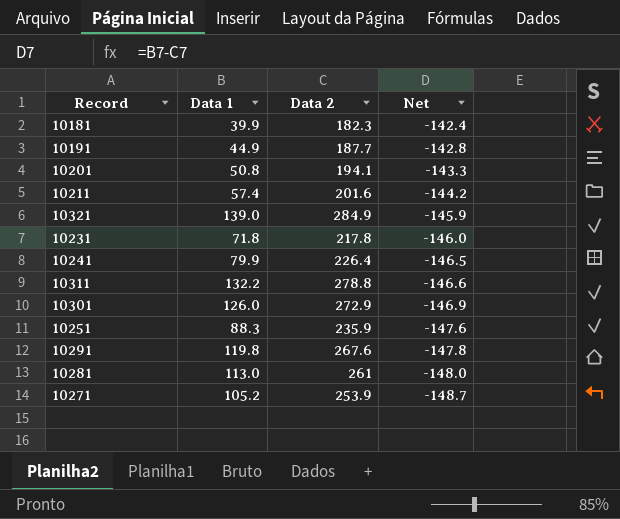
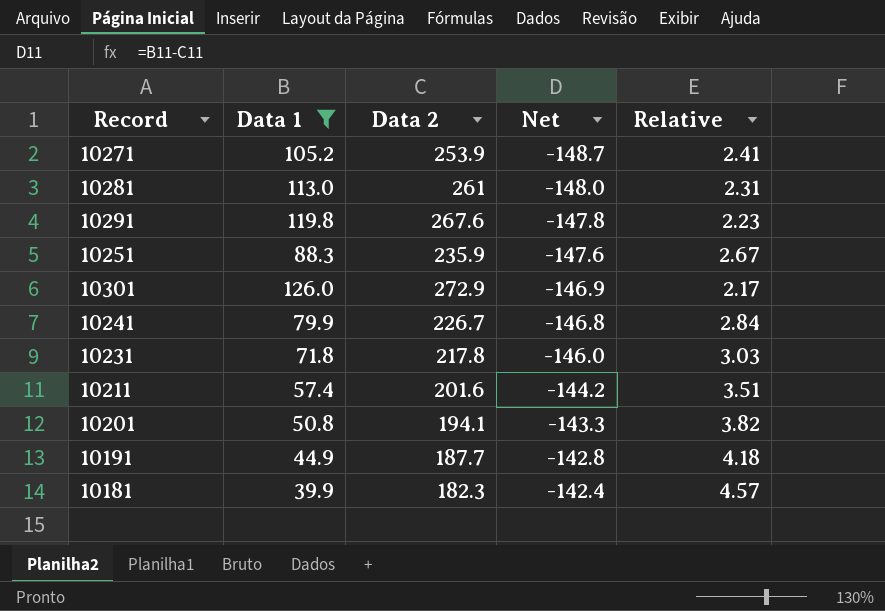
filter: none -> Data 1 <= 126.0
row order: Net descending -> Net ascending
column Relative | formula: none -> [Data 2] / [Data 1]
10241 | Data 2: 226.4 -> 226.7
10241 | Net: -146.5 -> -146.8

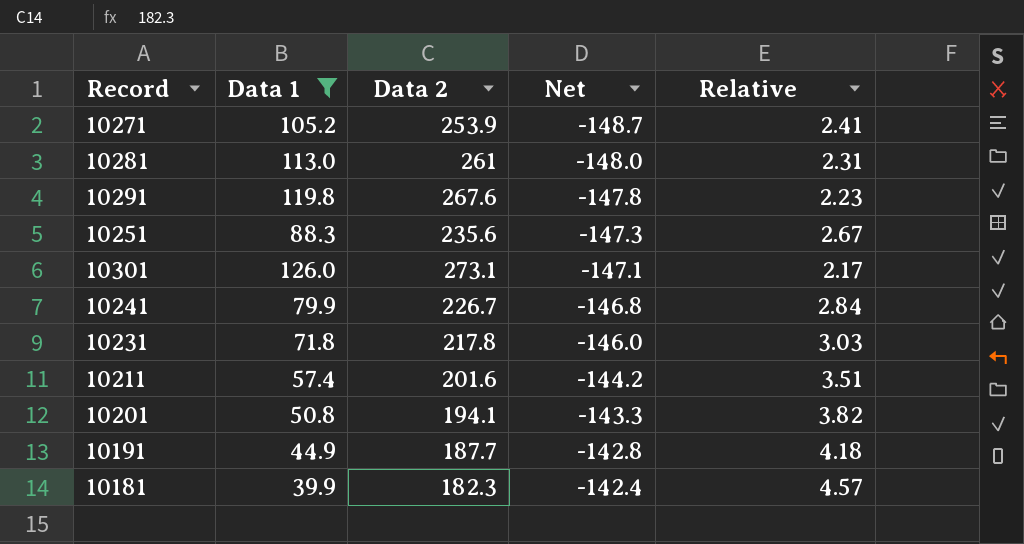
10251 | Data 2: 235.9 -> 235.6
10251 | Net: -147.6 -> -147.3
10301 | Data 2: 272.9 -> 273.1
10301 | Net: -146.9 -> -147.1

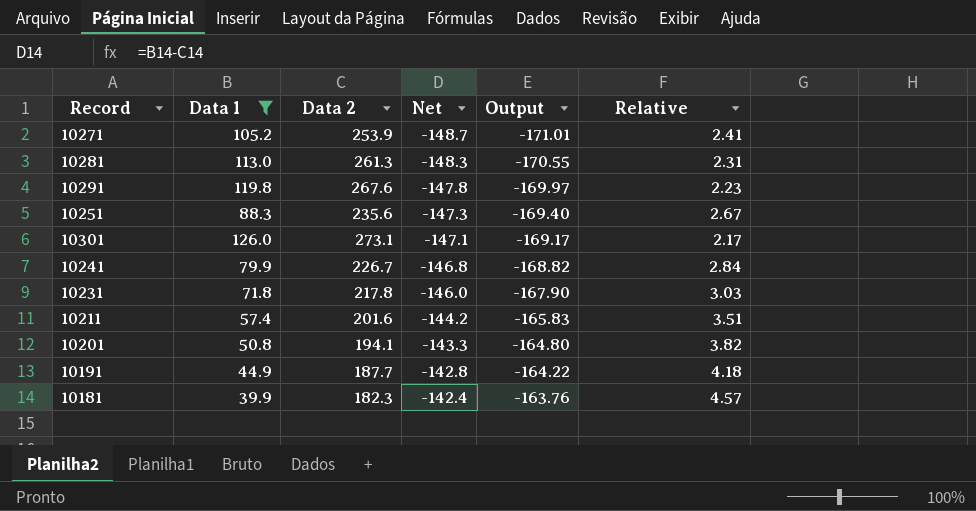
column Output | formula: none -> [Net] * 1.15
10281 | Data 2: 261 -> 261.3
10281 | Net: -148.0 -> -148.3

